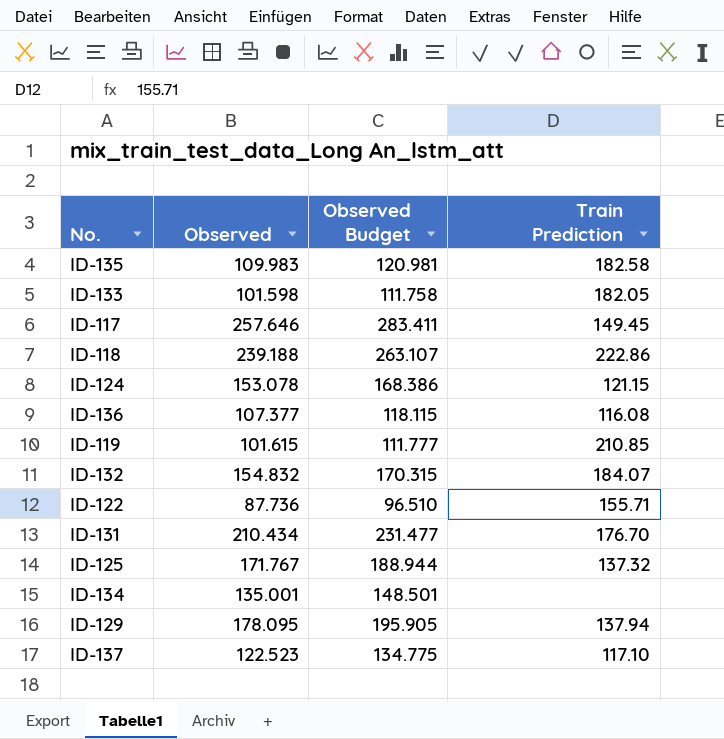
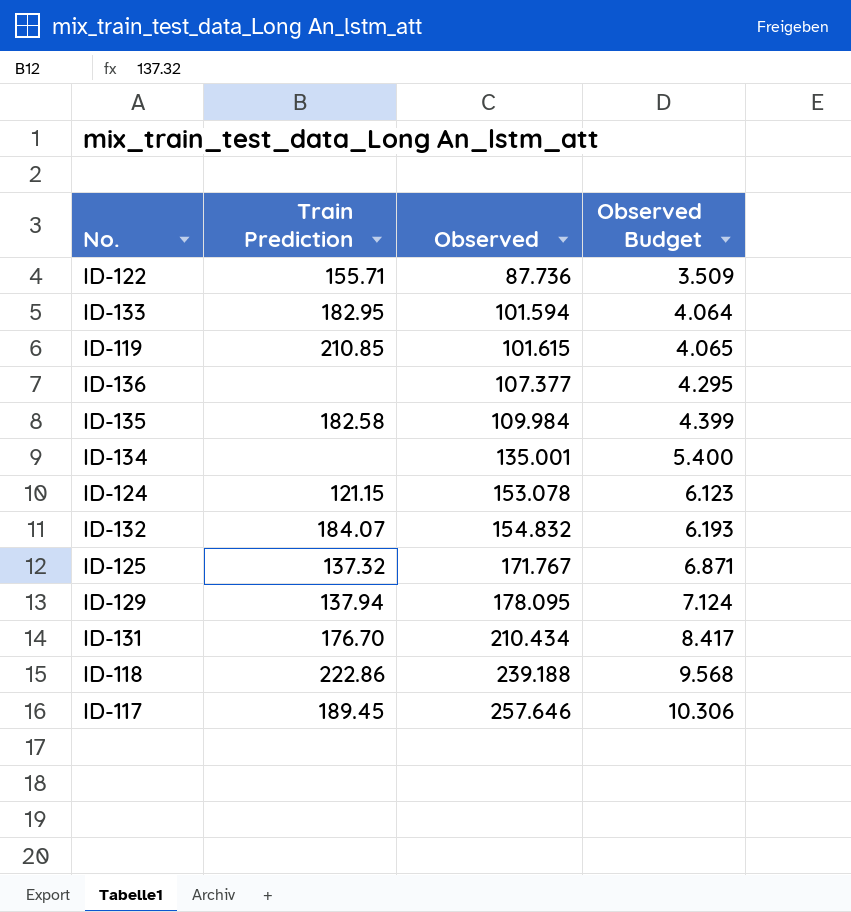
row order: none -> Observed ascending
column Train Prediction | position: 4 -> 2
column Observed Budget | formula: [Observed] * 1.1 -> [Observed] * 0.04
row ID-137: 122.523 | 134.775 | 117.10 -> none
ID-133 | Train Prediction: 182.05 -> 182.95
ID-133 | Observed: 101.598 -> 101.594
ID-136 | Train Prediction: 116.08 -> none
ID-135 | Observed: 109.983 -> 109.984
ID-117 | Train Prediction: 149.45 -> 189.45

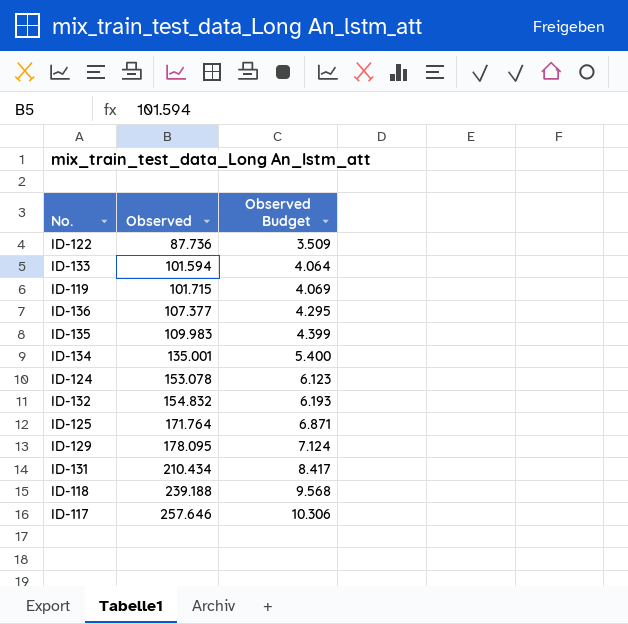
column Train Prediction | position: 2 -> none
ID-119 | Observed: 101.615 -> 101.715
ID-119 | Observed Budget: 4.065 -> 4.069
ID-135 | Observed: 109.984 -> 109.983
ID-125 | Observed: 171.767 -> 171.764

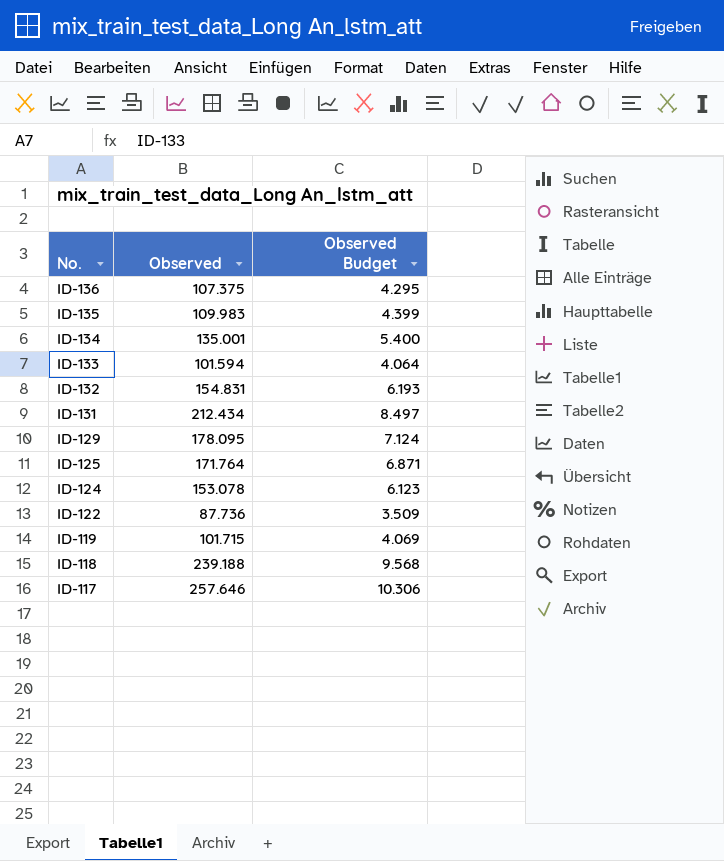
row order: Observed ascending -> No. descending
ID-136 | Observed: 107.377 -> 107.375
ID-132 | Observed: 154.832 -> 154.831
ID-131 | Observed: 210.434 -> 212.434
ID-131 | Observed Budget: 8.417 -> 8.497

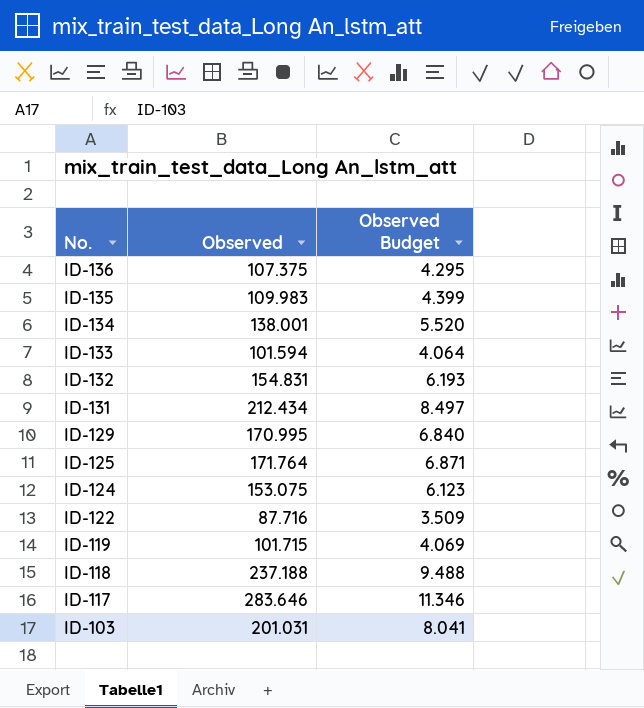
ID-134 | Observed: 135.001 -> 138.001
ID-134 | Observed Budget: 5.400 -> 5.520
ID-129 | Observed: 178.095 -> 170.995
ID-129 | Observed Budget: 7.124 -> 6.840
ID-124 | Observed: 153.078 -> 153.075
ID-122 | Observed: 87.736 -> 87.716
ID-118 | Observed: 239.188 -> 237.188
ID-118 | Observed Budget: 9.568 -> 9.488
ID-117 | Observed: 257.646 -> 283.646
ID-117 | Observed Budget: 10.306 -> 11.346
row ID-103: none -> 201.031 | 8.041

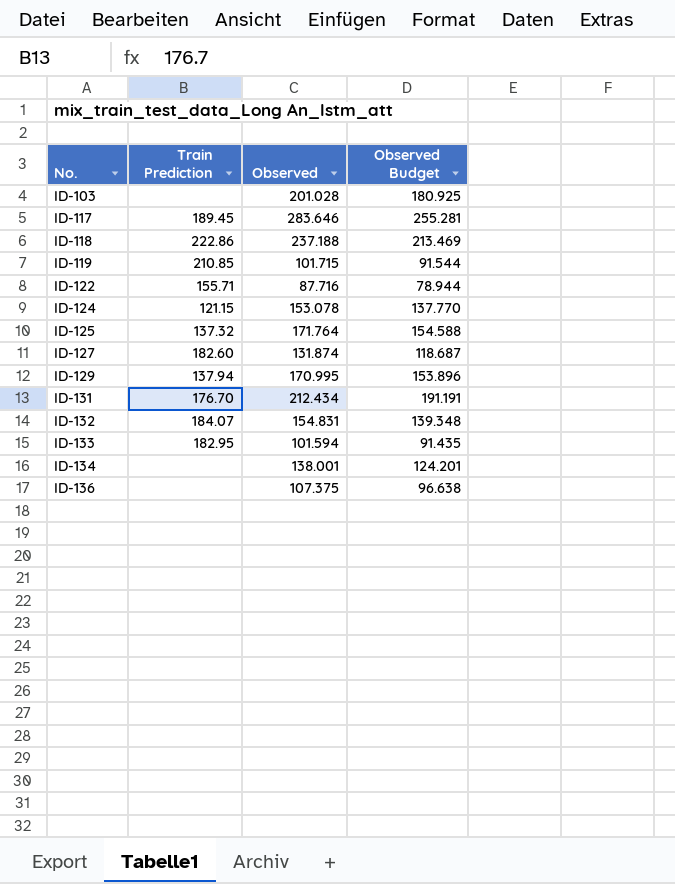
row order: No. descending -> No. ascending
column Train Prediction | position: none -> 2
column Observed Budget | formula: [Observed] * 0.04 -> [Observed] * 0.9
row ID-135: 109.983 | 4.399 -> none
ID-103 | Observed: 201.031 -> 201.028
ID-124 | Observed: 153.075 -> 153.078
row ID-127: none -> 182.60 | 131.874 | 118.687

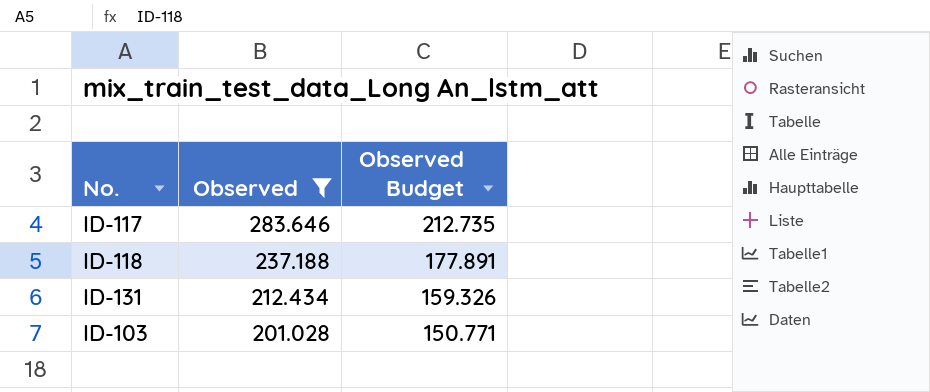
filter: none -> Observed >= 201.028
row order: No. ascending -> Observed descending
column Train Prediction | position: 2 -> none
column Observed Budget | formula: [Observed] * 0.9 -> [Observed] * 0.75

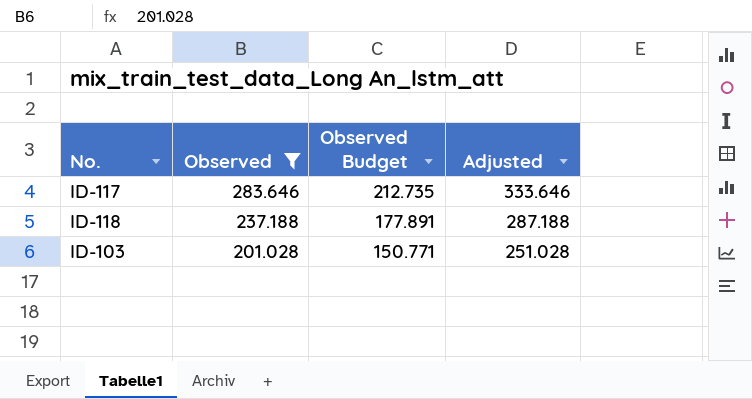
column Adjusted | formula: none -> [Observed] + 50
row ID-131: 212.434 | 159.326 -> none

